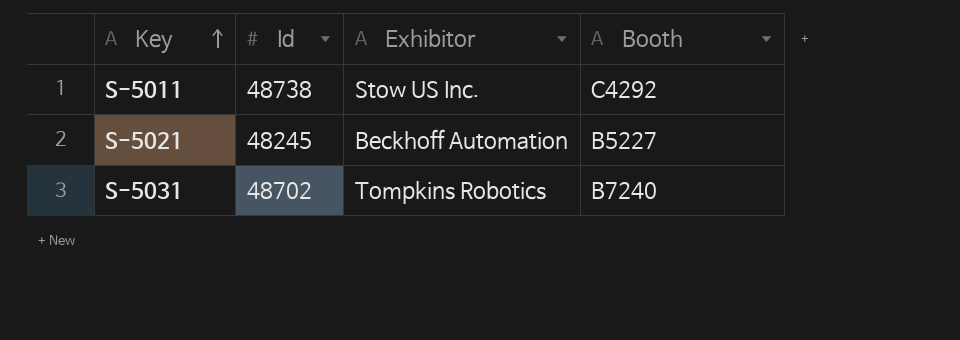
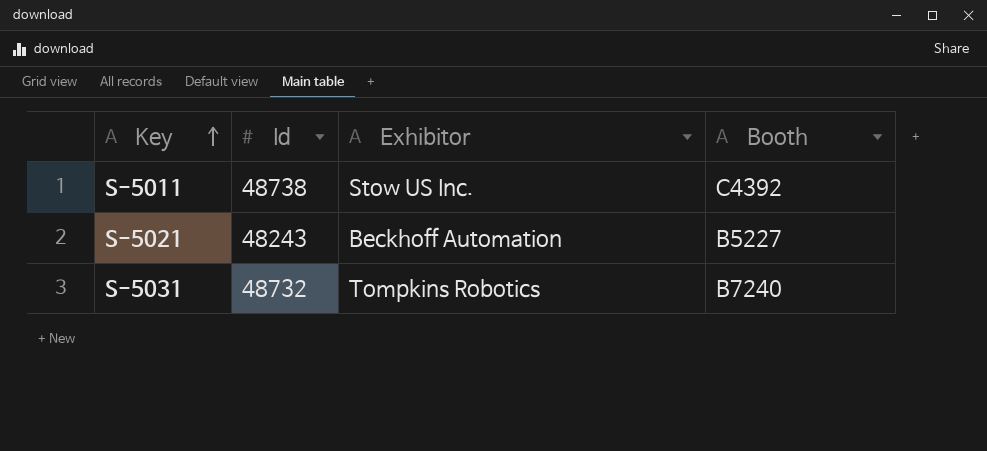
S-5011 | Booth: C4292 -> C4392
S-5021 | Id: 48245 -> 48243
S-5031 | Id: 48702 -> 48732

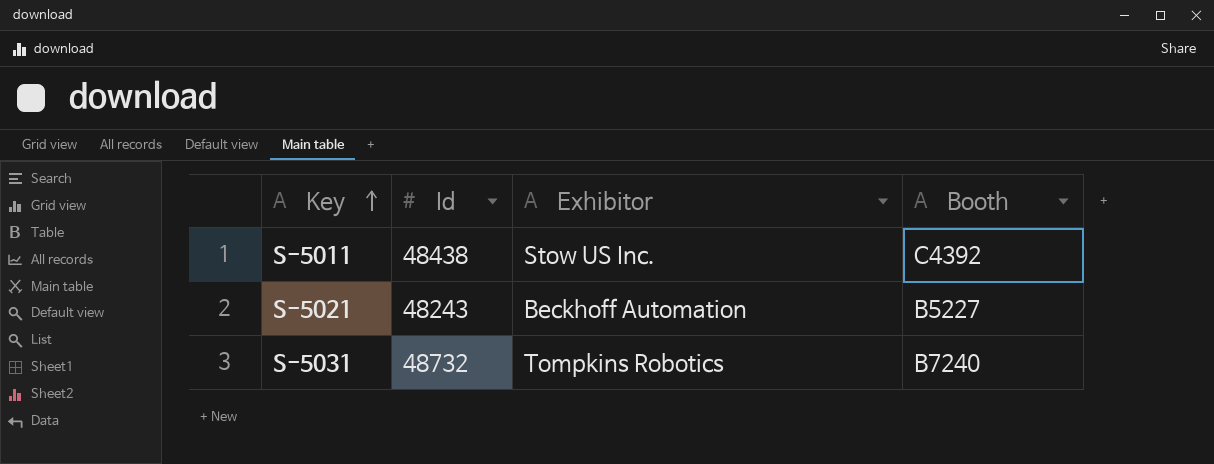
S-5011 | Id: 48738 -> 48438

